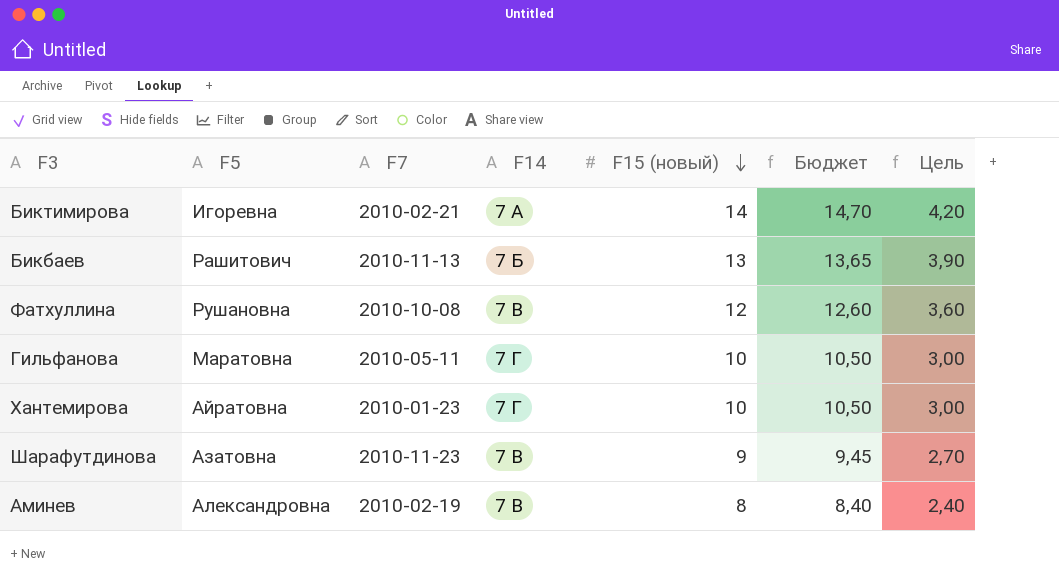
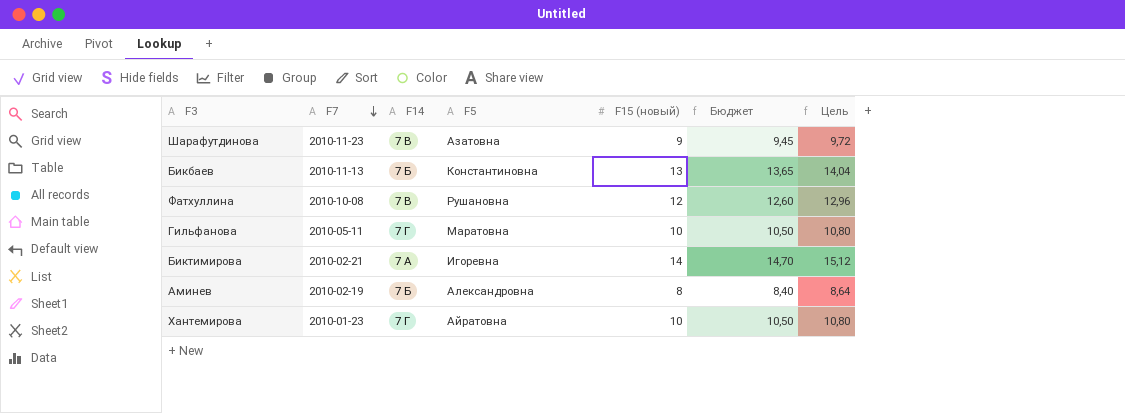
row order: F15 (новый) descending -> F7 descending
column F5 | position: 2 -> 4
column Цель | formula: [F15 (новый)] * 0,3 -> [F15 (новый)] * 1,08
Бикбаев | F5: Рашитович -> Константиновна
Аминев | F14: 7 В -> 7 Б

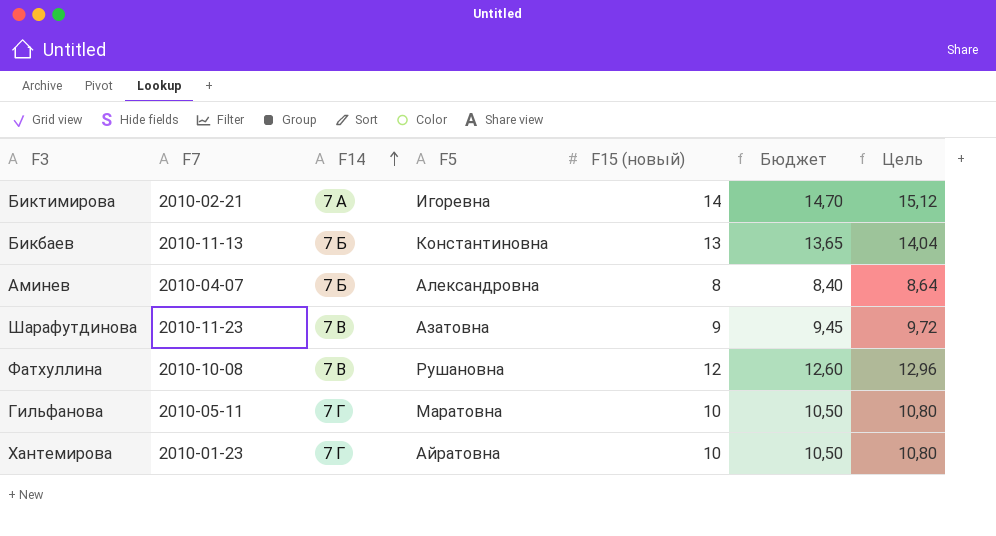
row order: F7 descending -> F14 ascending
Аминев | F7: 2010-02-19 -> 2010-04-07

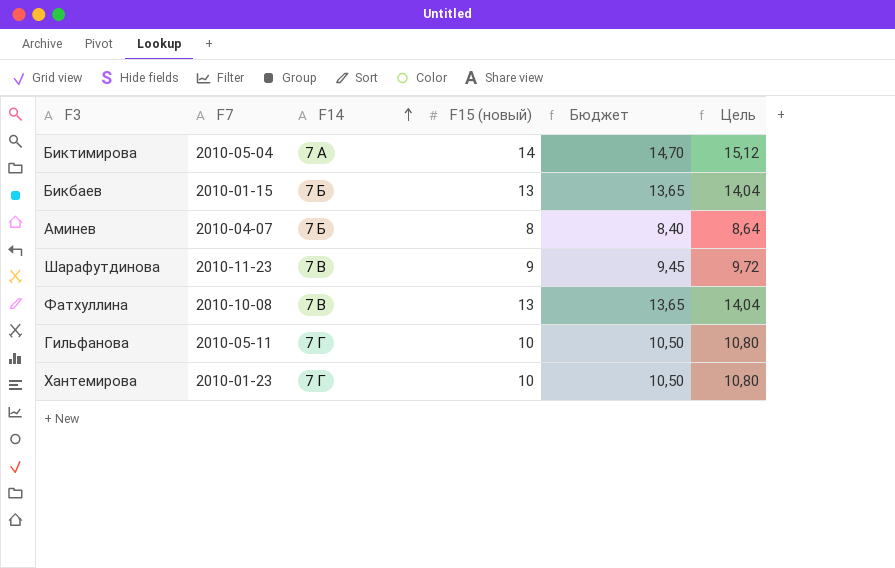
column F5 | position: 4 -> none
Биктимирова | F7: 2010-02-21 -> 2010-05-04
Бикбаев | F7: 2010-11-13 -> 2010-01-15
Фатхуллина | F15 (новый): 12 -> 13
Фатхуллина | Бюджет: 12,60 -> 13,65
Фатхуллина | Цель: 12,96 -> 14,04

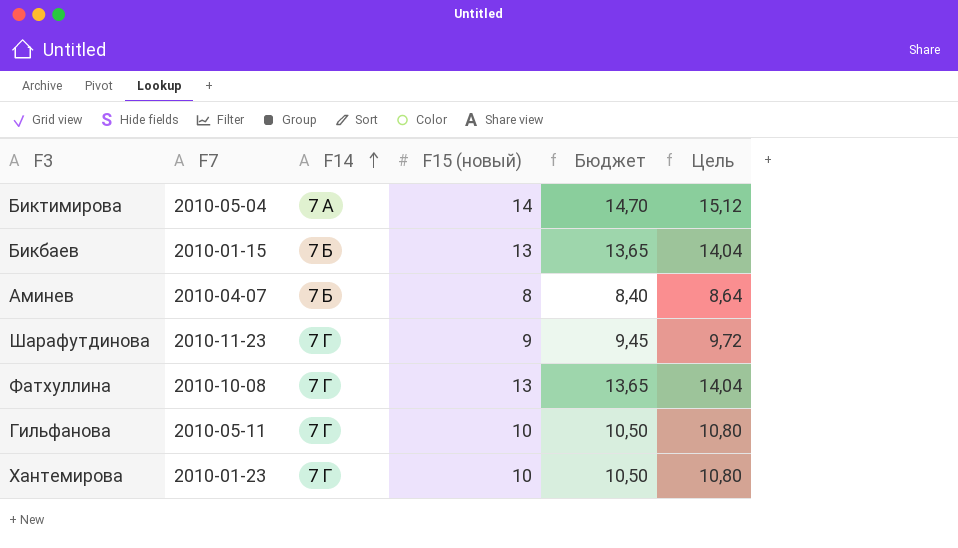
Шарафутдинова | F14: 7 В -> 7 Г
Фатхуллина | F14: 7 В -> 7 Г

